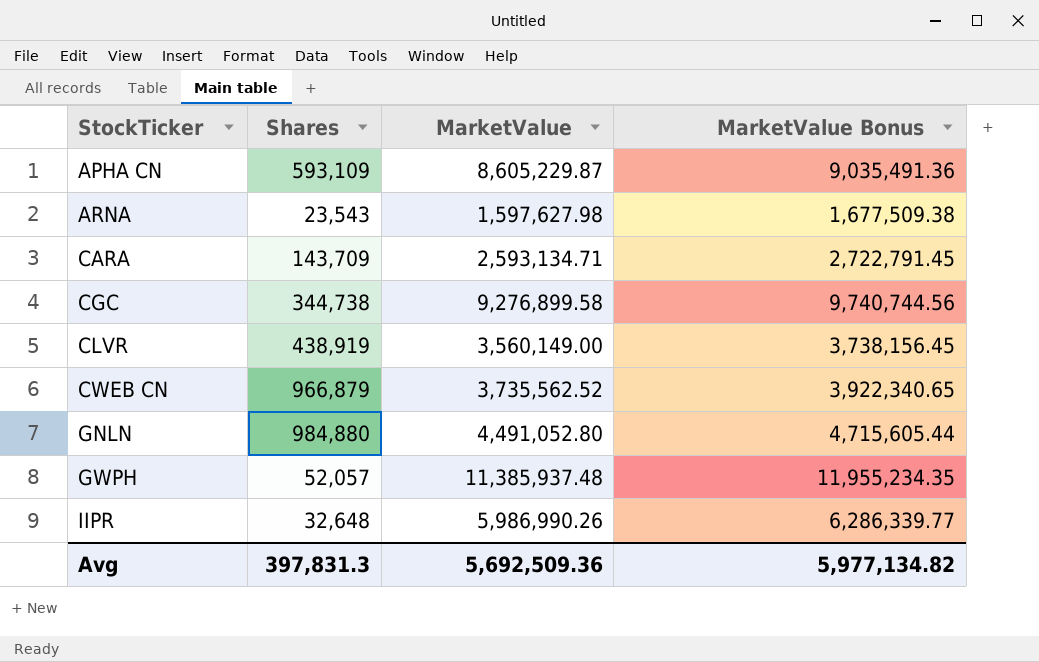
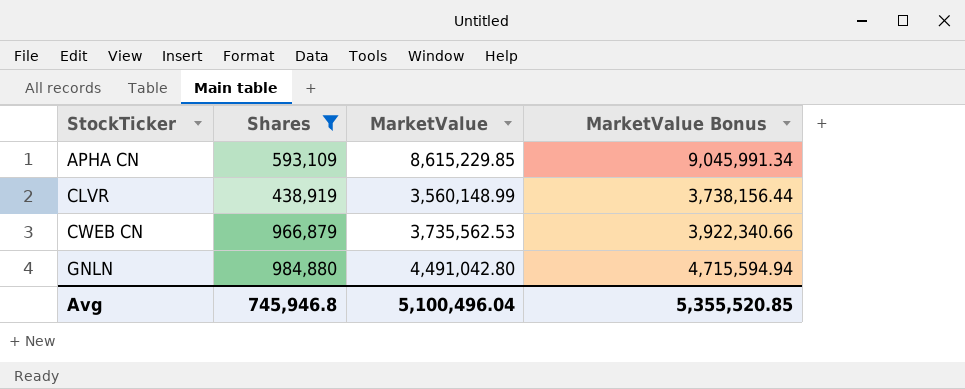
filter: none -> Shares >= 438,919
APHA CN | MarketValue: 8,605,229.87 -> 8,615,229.85
APHA CN | MarketValue Bonus: 9,035,491.36 -> 9,045,991.34
CLVR | MarketValue: 3,560,149.00 -> 3,560,148.99
CLVR | MarketValue Bonus: 3,738,156.45 -> 3,738,156.44
CWEB CN | MarketValue: 3,735,562.52 -> 3,735,562.53
CWEB CN | MarketValue Bonus: 3,922,340.65 -> 3,922,340.66
GNLN | MarketValue: 4,491,052.80 -> 4,491,042.80
GNLN | MarketValue Bonus: 4,715,605.44 -> 4,715,594.94
Avg | Shares: 397,831.3 -> 745,946.8
Avg | MarketValue: 5,692,509.36 -> 5,100,496.04
Avg | MarketValue Bonus: 5,977,134.82 -> 5,355,520.85

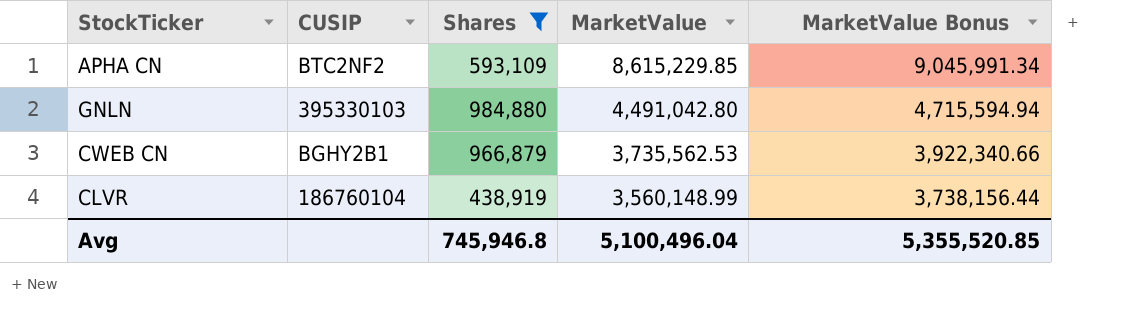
row order: StockTicker ascending -> MarketValue descending
column CUSIP | position: none -> 2

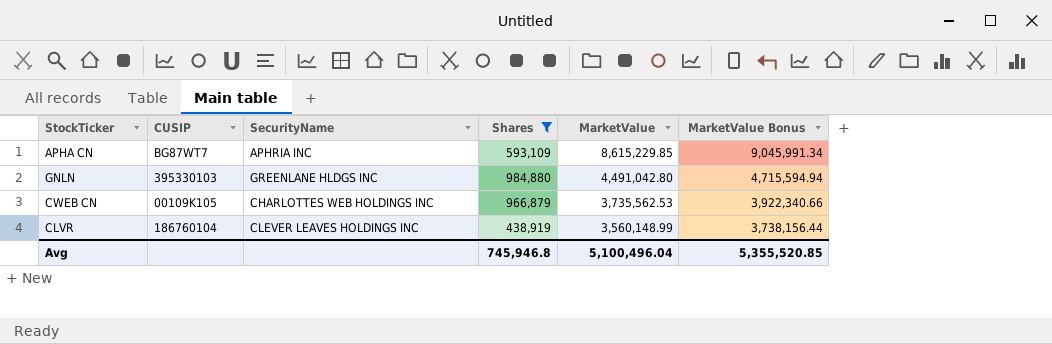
column SecurityName | position: none -> 3
APHA CN | CUSIP: BTC2NF2 -> BG87WT7
CWEB CN | CUSIP: BGHY2B1 -> 00109K105

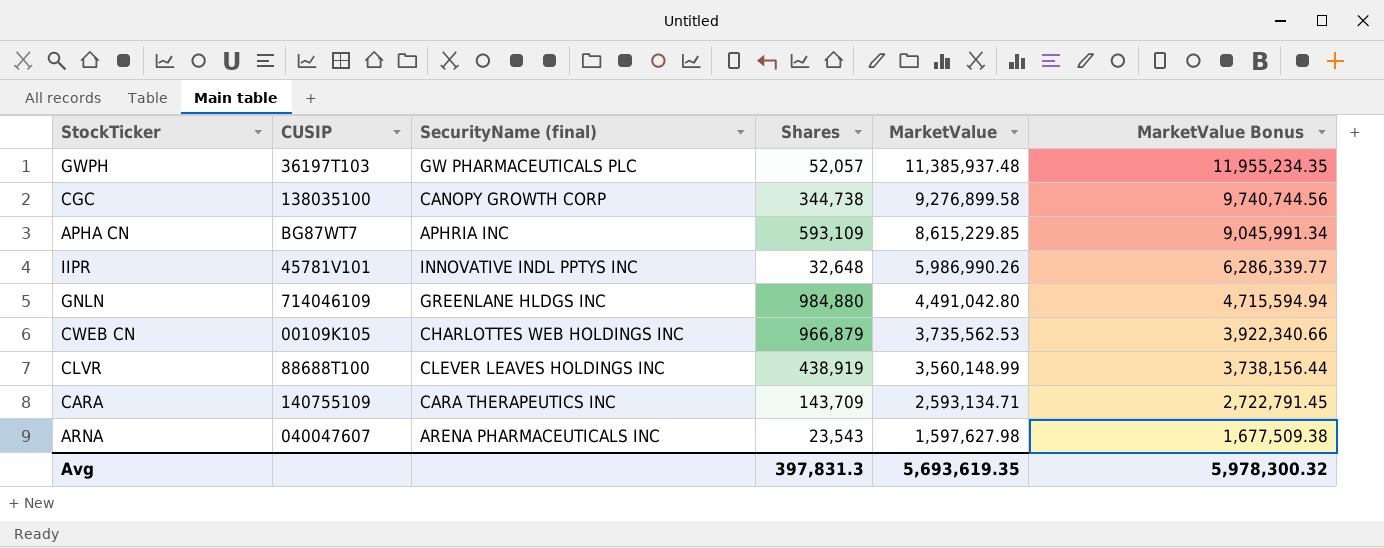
filter: Shares >= 438,919 -> none
column name: SecurityName -> SecurityName (final)
GNLN | CUSIP: 395330103 -> 714046109
CLVR | CUSIP: 186760104 -> 88688T100
Avg | Shares: 745,946.8 -> 397,831.3
Avg | MarketValue: 5,100,496.04 -> 5,693,619.35
Avg | MarketValue Bonus: 5,355,520.85 -> 5,978,300.32

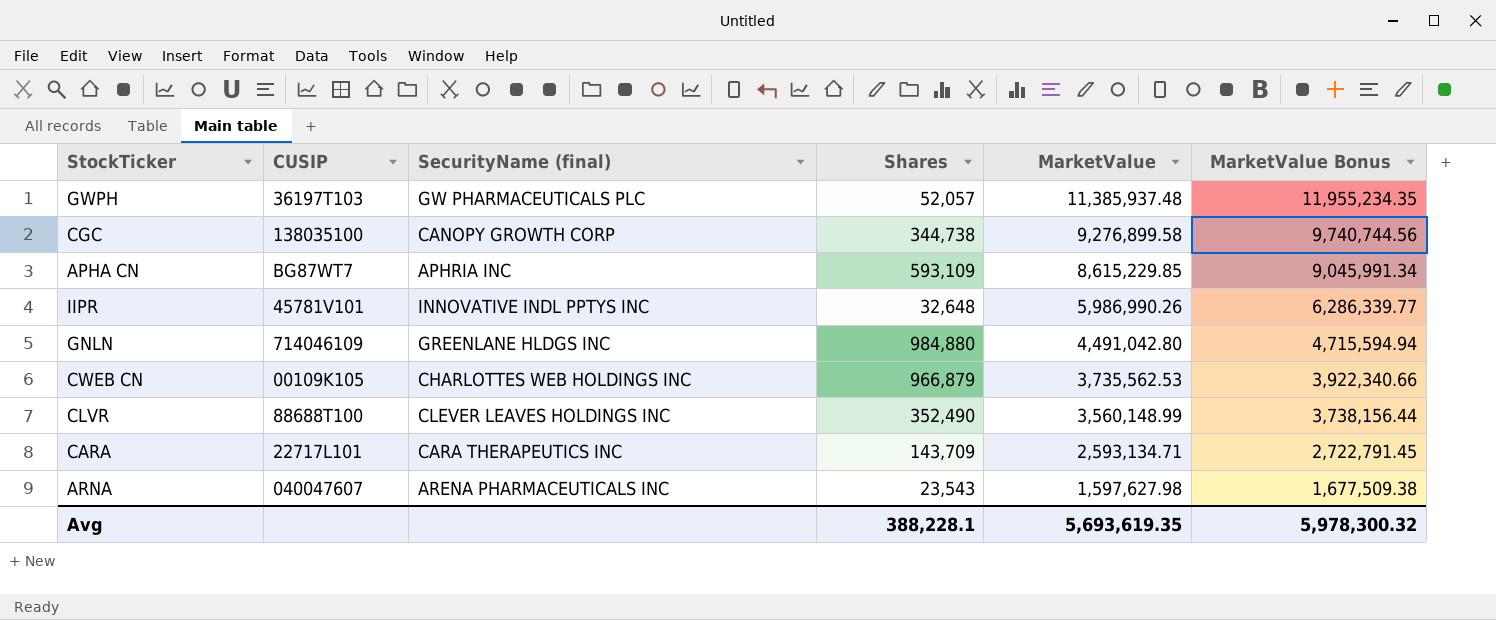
CLVR | Shares: 438,919 -> 352,490
CARA | CUSIP: 140755109 -> 22717L101
Avg | Shares: 397,831.3 -> 388,228.1

